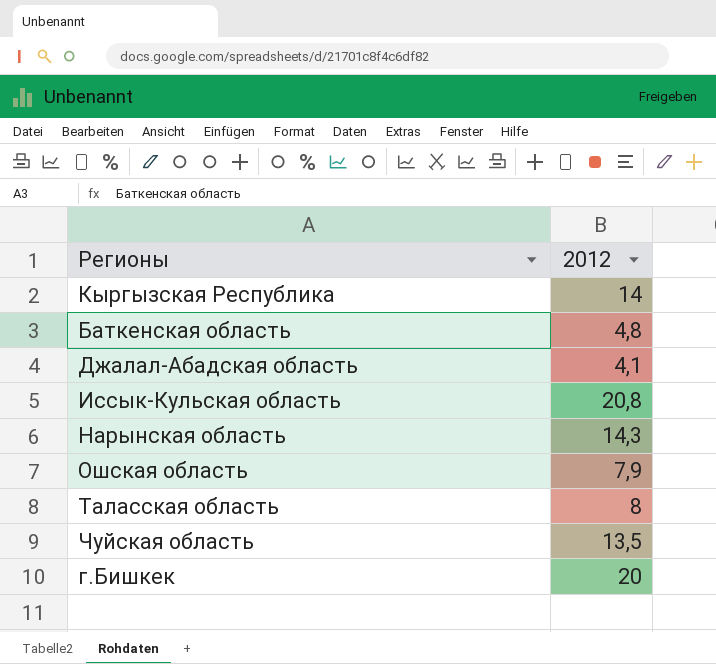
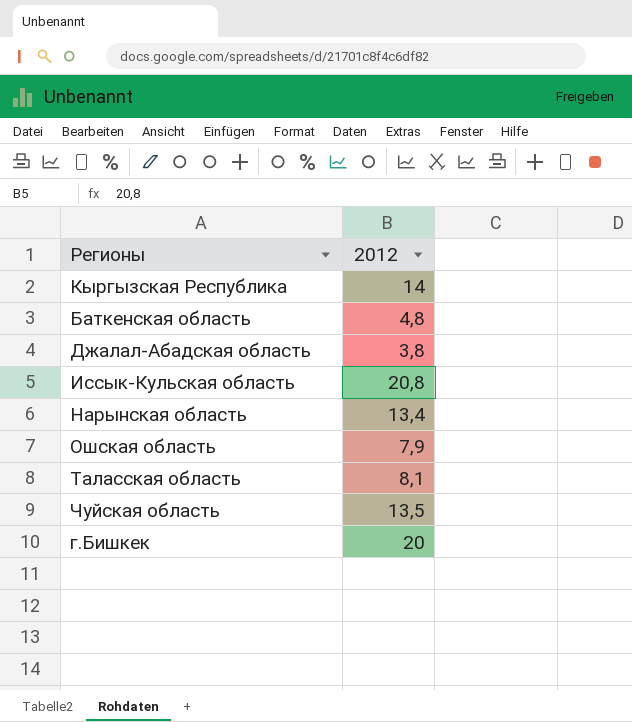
Джалал-Абадская область | 2012: 4,1 -> 3,8
Нарынская область | 2012: 14,3 -> 13,4
Таласская область | 2012: 8 -> 8,1

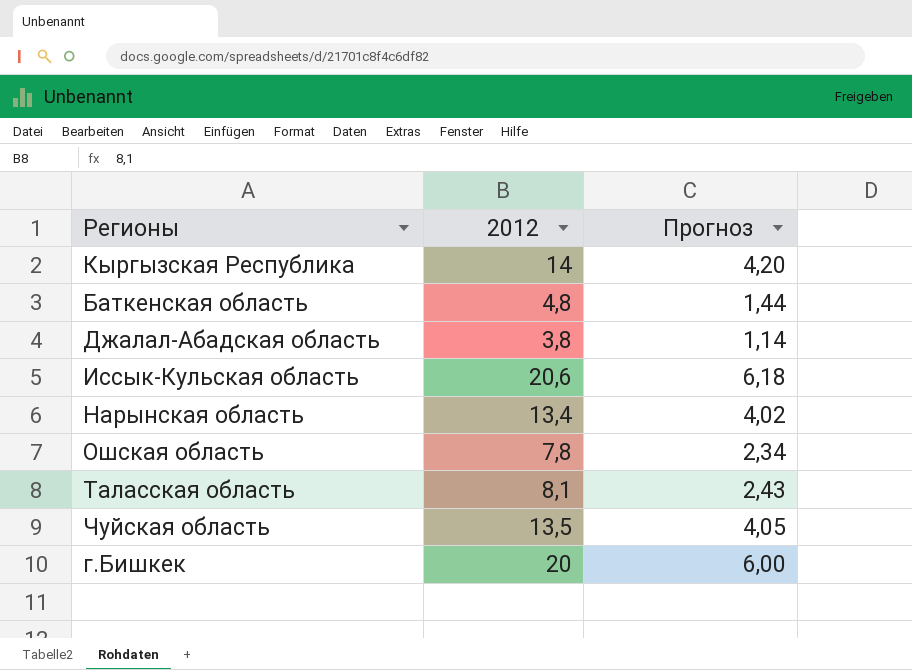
column Прогноз | formula: none -> [2012] * 0,3
Иссык-Кульская область | 2012: 20,8 -> 20,6
Ошская область | 2012: 7,9 -> 7,8

